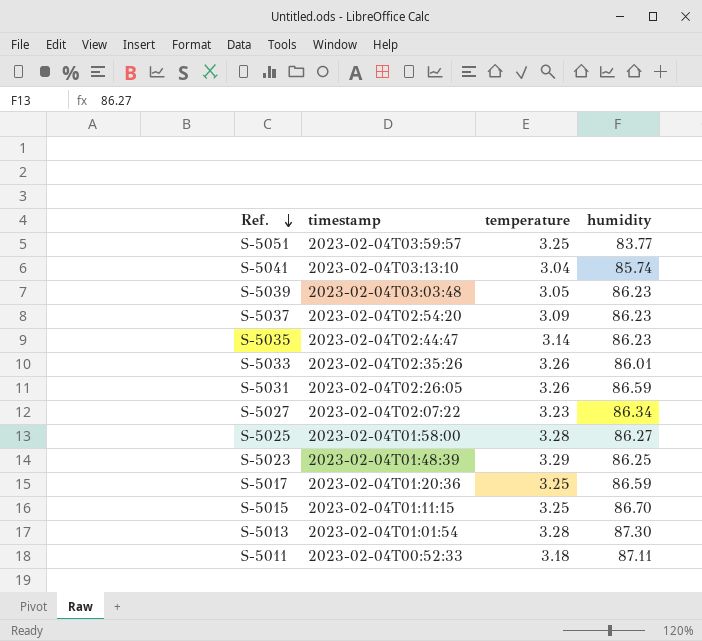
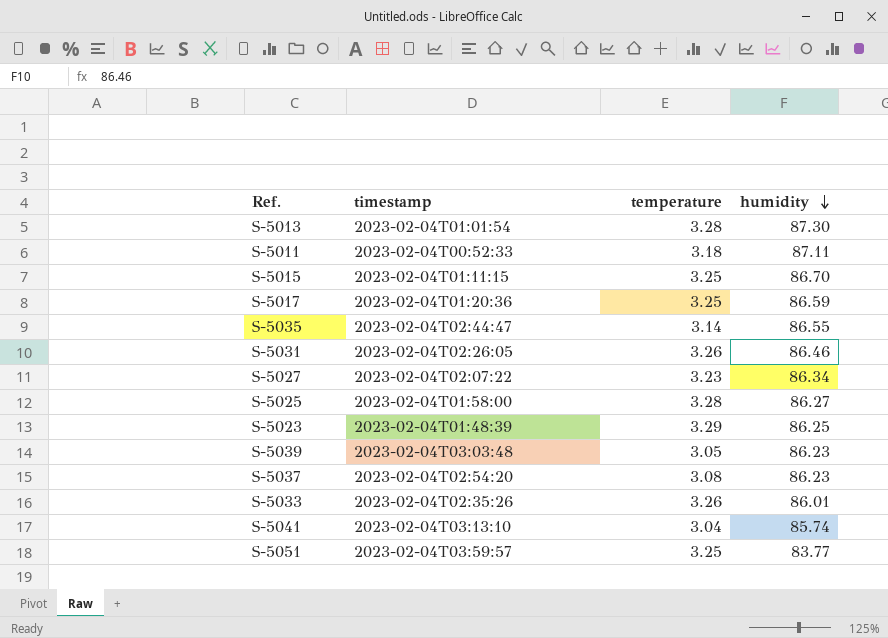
row order: Ref. descending -> humidity descending
S-5035 | humidity: 86.23 -> 86.55
S-5031 | humidity: 86.59 -> 86.46
S-5037 | temperature: 3.09 -> 3.08

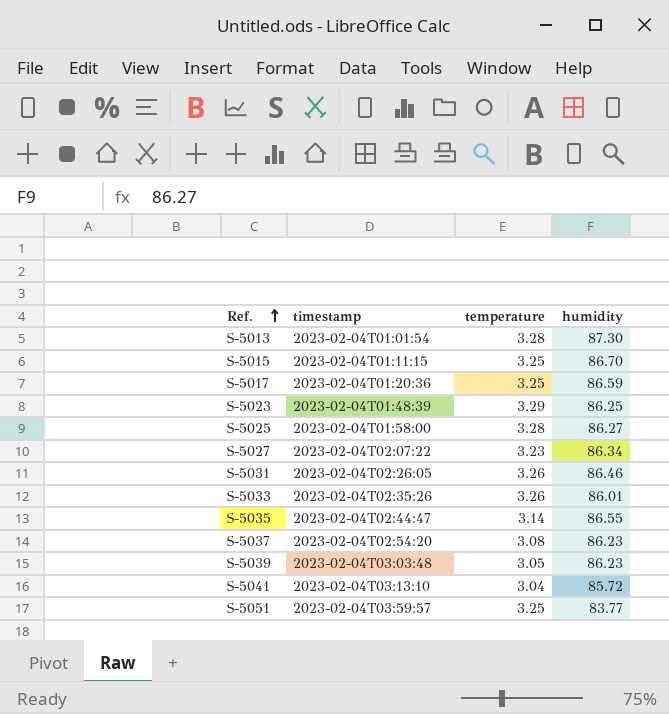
row order: humidity descending -> Ref. ascending
row S-5011: 2023-02-04T00:52:33 | 3.18 | 87.11 -> none
S-5041 | humidity: 85.74 -> 85.72

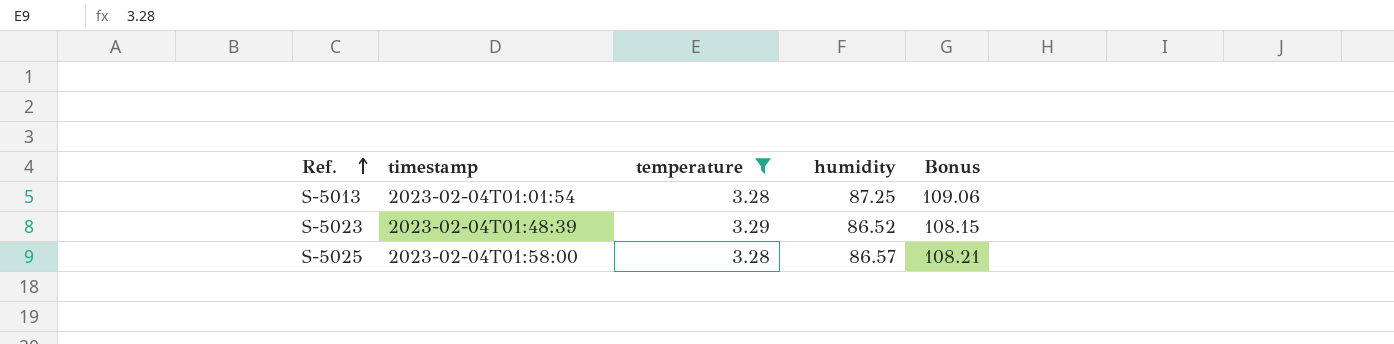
filter: none -> temperature >= 3.28
column Bonus | formula: none -> [humidity] * 1.25
S-5013 | humidity: 87.30 -> 87.25
S-5023 | humidity: 86.25 -> 86.52
S-5025 | humidity: 86.27 -> 86.57

